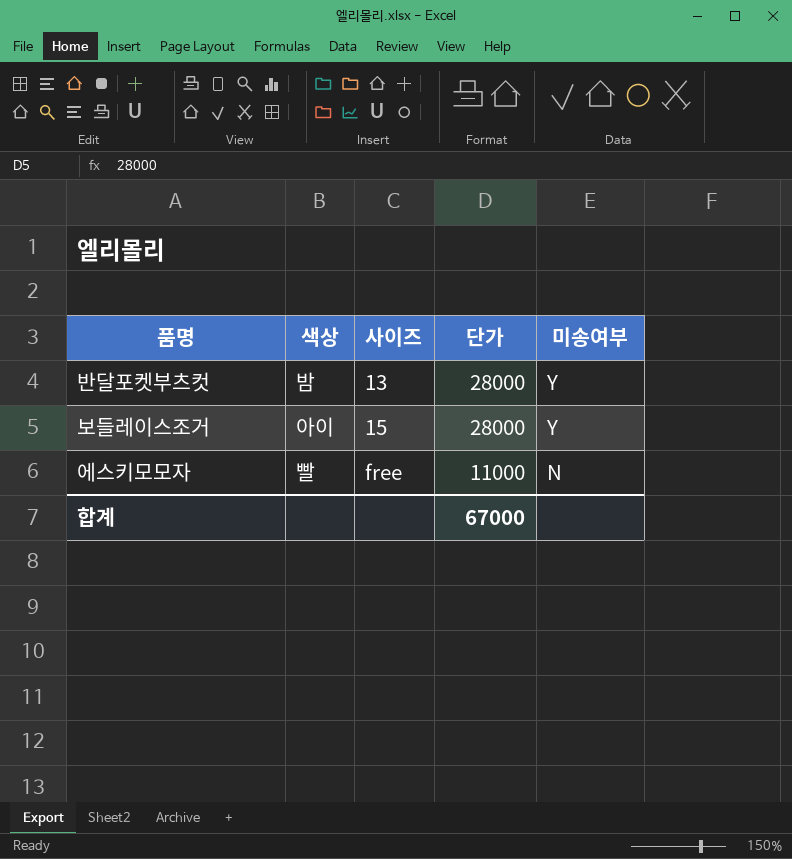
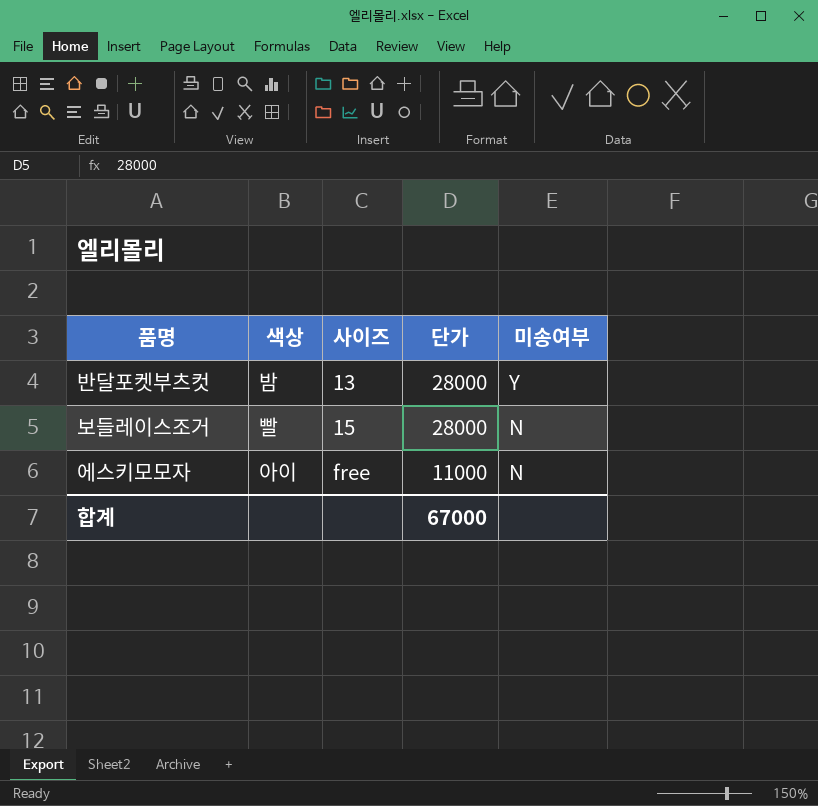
보들레이스조거 | 색상: 아이 -> 빨
보들레이스조거 | 미송여부: Y -> N
에스키모모자 | 색상: 빨 -> 아이

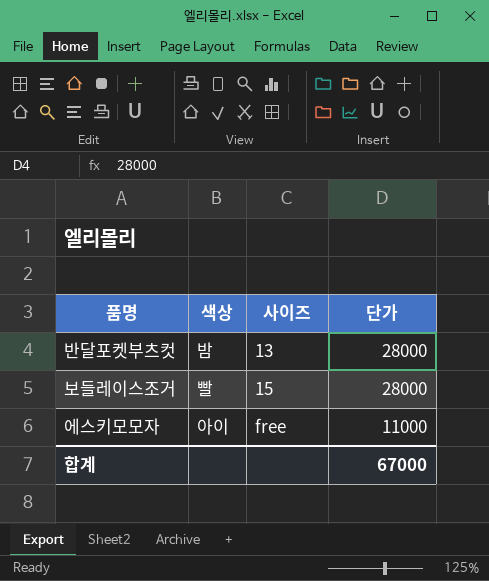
column 미송여부 | position: 5 -> none

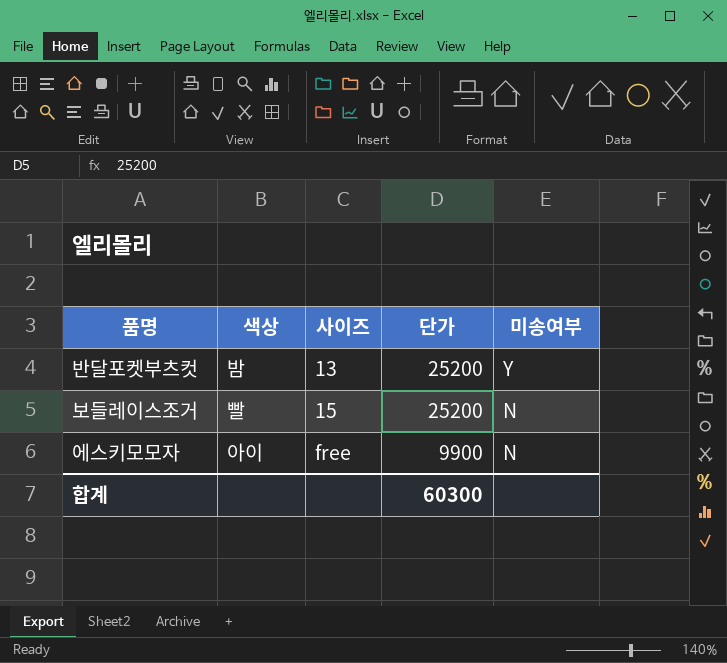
column 미송여부 | position: none -> 5
반달포켓부츠컷 | 단가: 28000 -> 25200
보들레이스조거 | 단가: 28000 -> 25200
에스키모모자 | 단가: 11000 -> 9900
합계 | 단가: 67000 -> 60300

